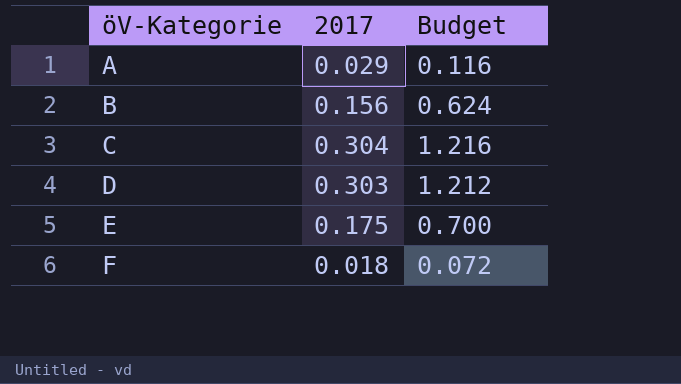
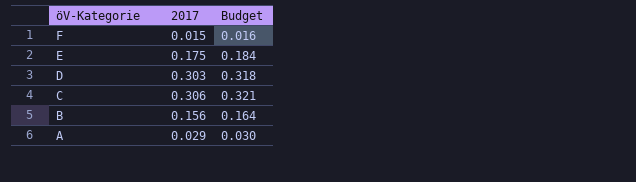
row order: öV-Kategorie ascending -> öV-Kategorie descending
column Budget | formula: [2017] * 4 -> [2017] * 1.05
F | 2017: 0.018 -> 0.015
C | 2017: 0.304 -> 0.306

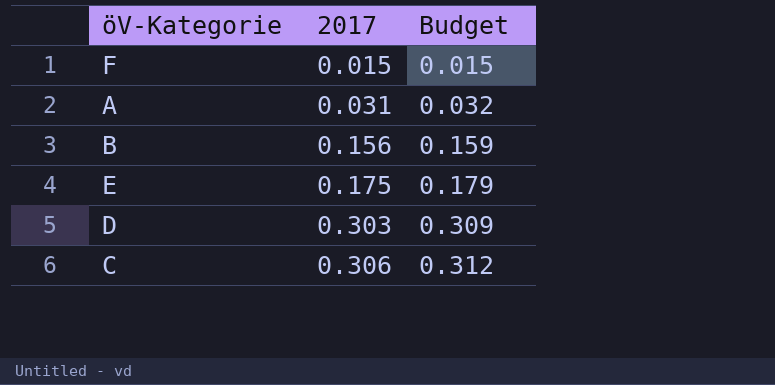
row order: öV-Kategorie descending -> 2017 ascending
column Budget | formula: [2017] * 1.05 -> [2017] * 1.02
A | 2017: 0.029 -> 0.031

